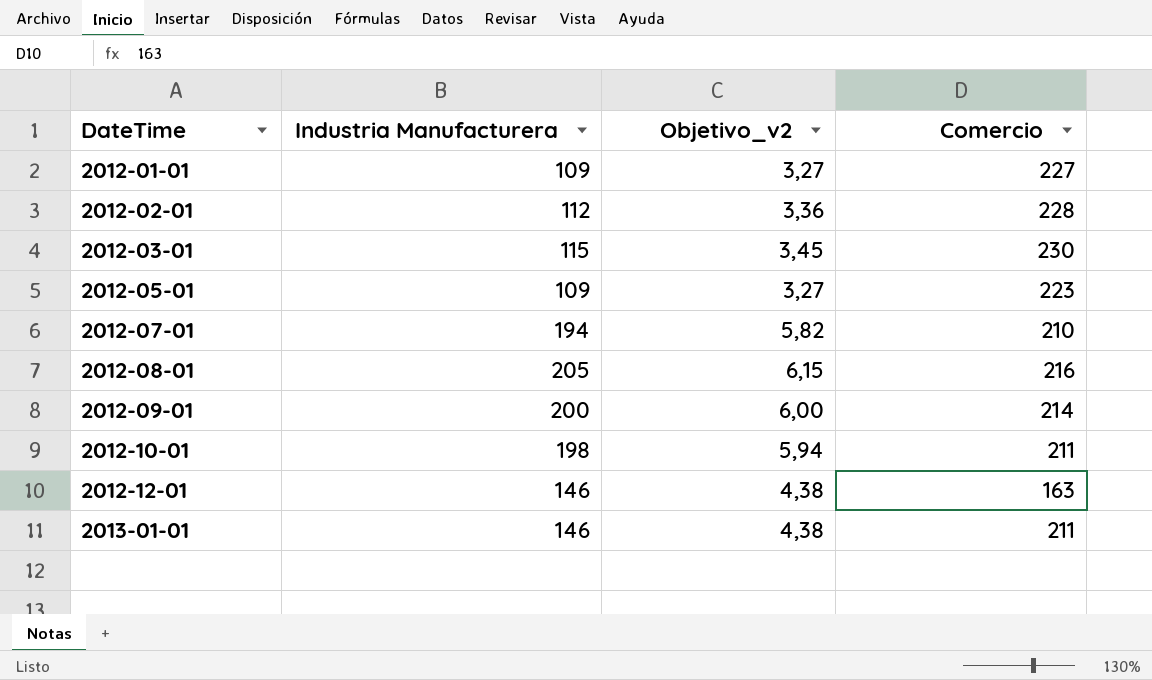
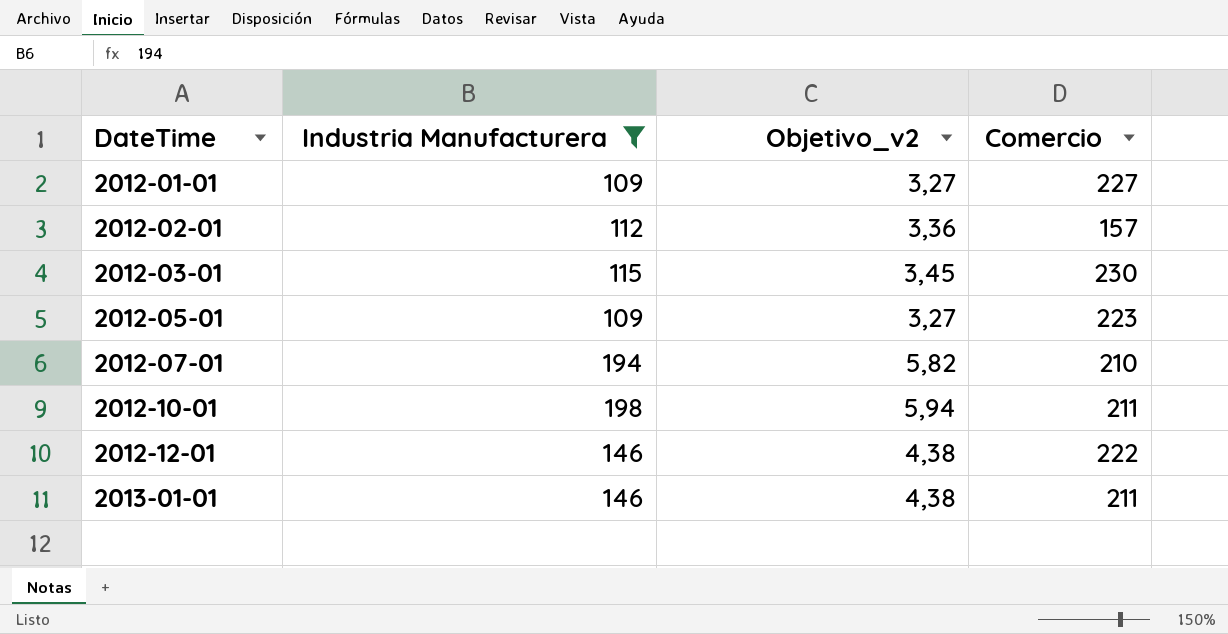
filter: none -> Industria Manufacturera <= 198
2012-02-01 | Comercio: 228 -> 157
2012-12-01 | Comercio: 163 -> 222

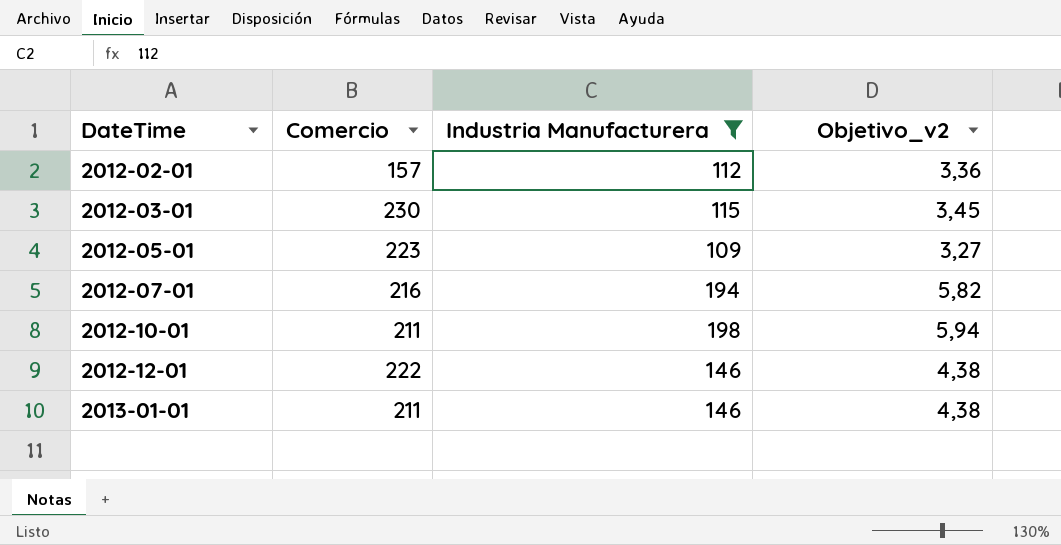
column Comercio | position: 4 -> 2
row 2012-01-01: 109 | 3,27 | 227 -> none
2012-07-01 | Comercio: 210 -> 216

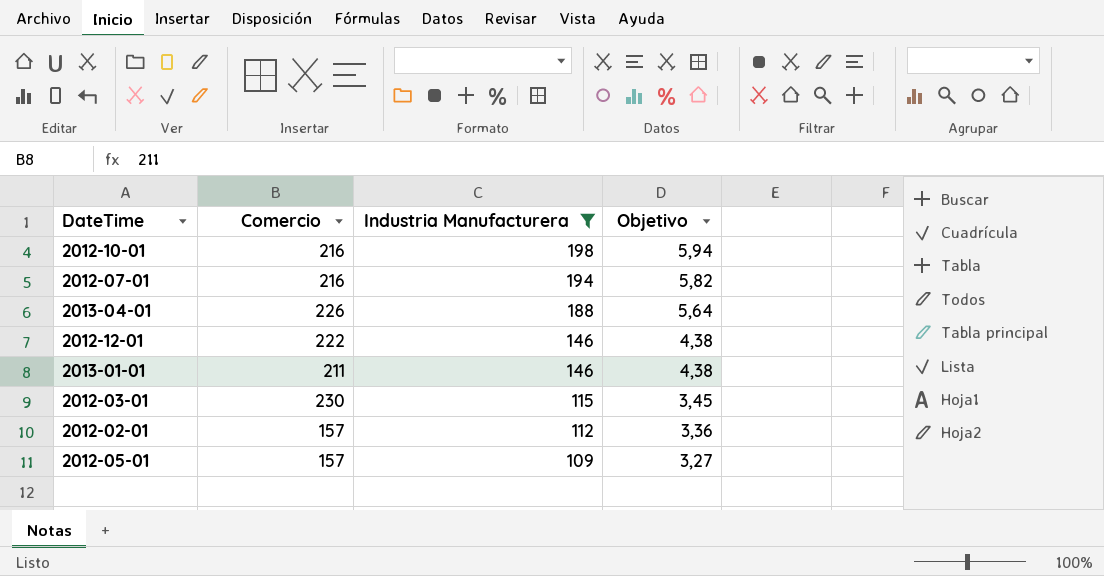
row order: DateTime ascending -> Industria Manufacturera descending
column name: Objetivo_v2 -> Objetivo
2012-10-01 | Comercio: 211 -> 216
row 2013-04-01: none -> 226 | 188 | 5,64
2012-05-01 | Comercio: 223 -> 157

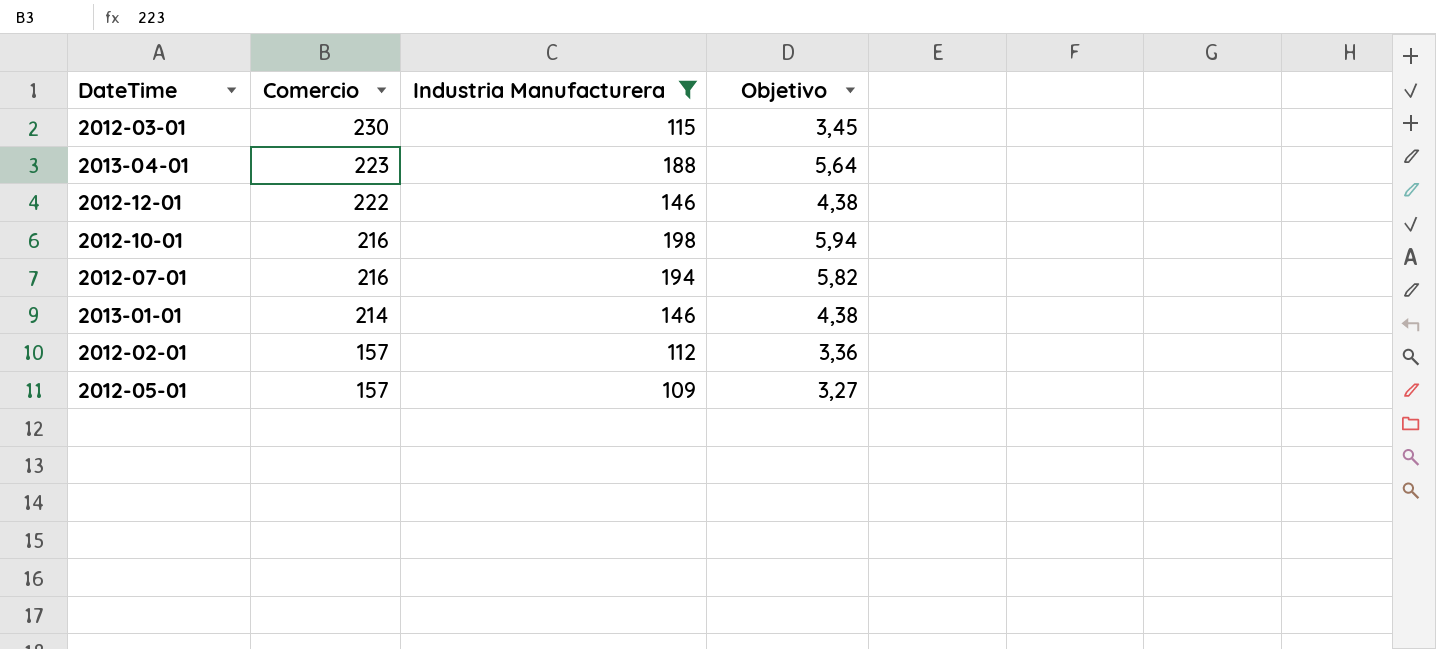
row order: Industria Manufacturera descending -> Comercio descending
2013-04-01 | Comercio: 226 -> 223
2013-01-01 | Comercio: 211 -> 214

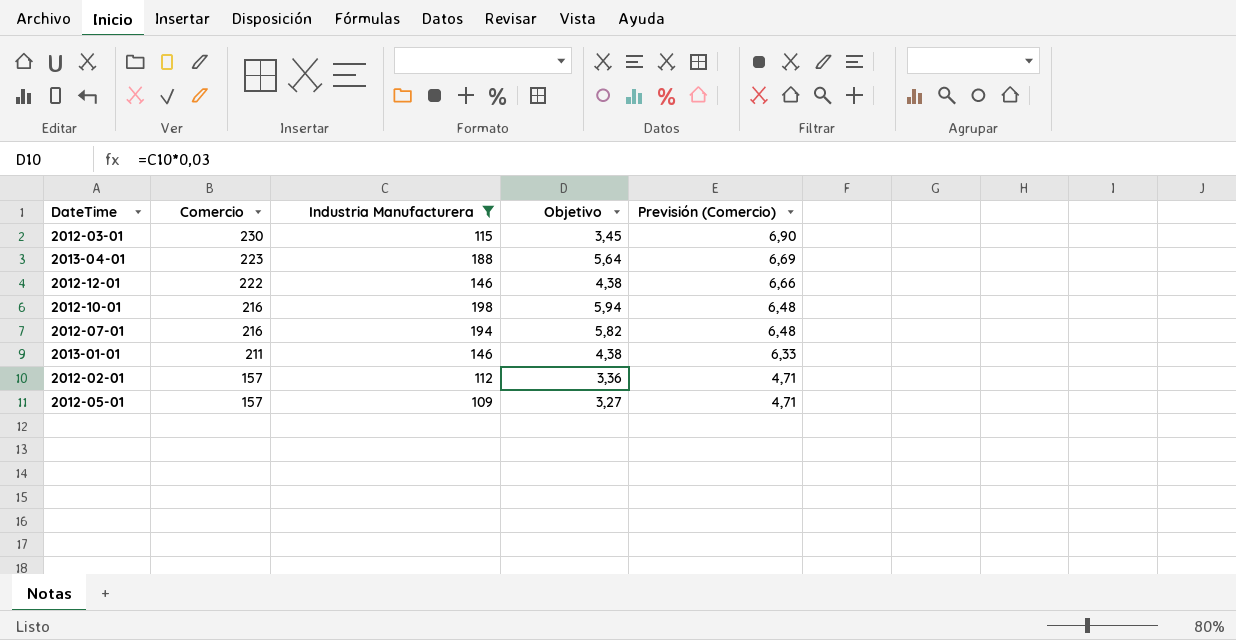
column Previsión (Comercio) | formula: none -> [Comercio] * 0,03
2013-01-01 | Comercio: 214 -> 211

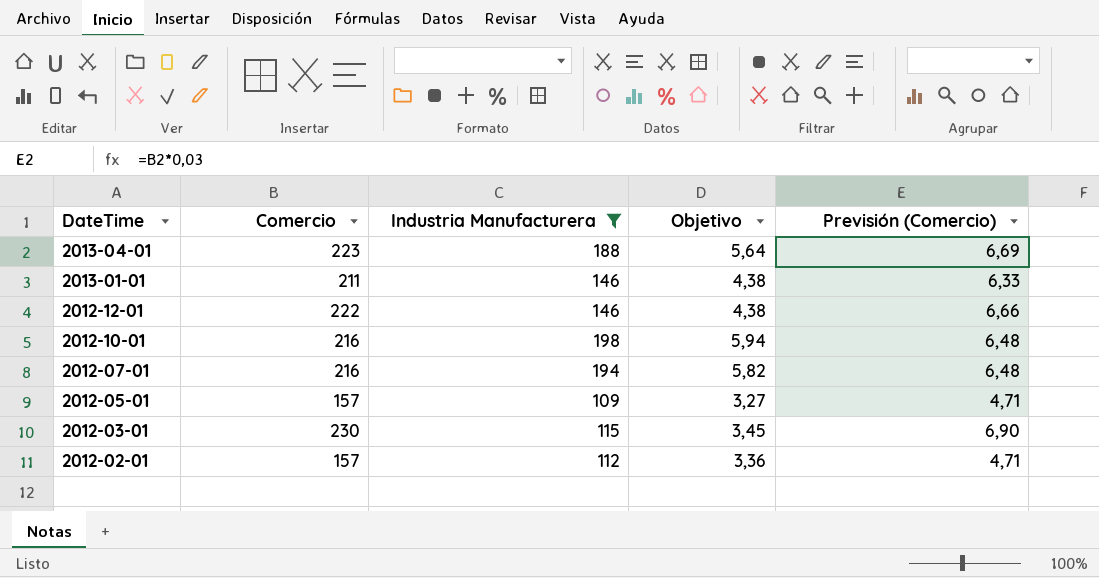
row order: Comercio descending -> DateTime descending

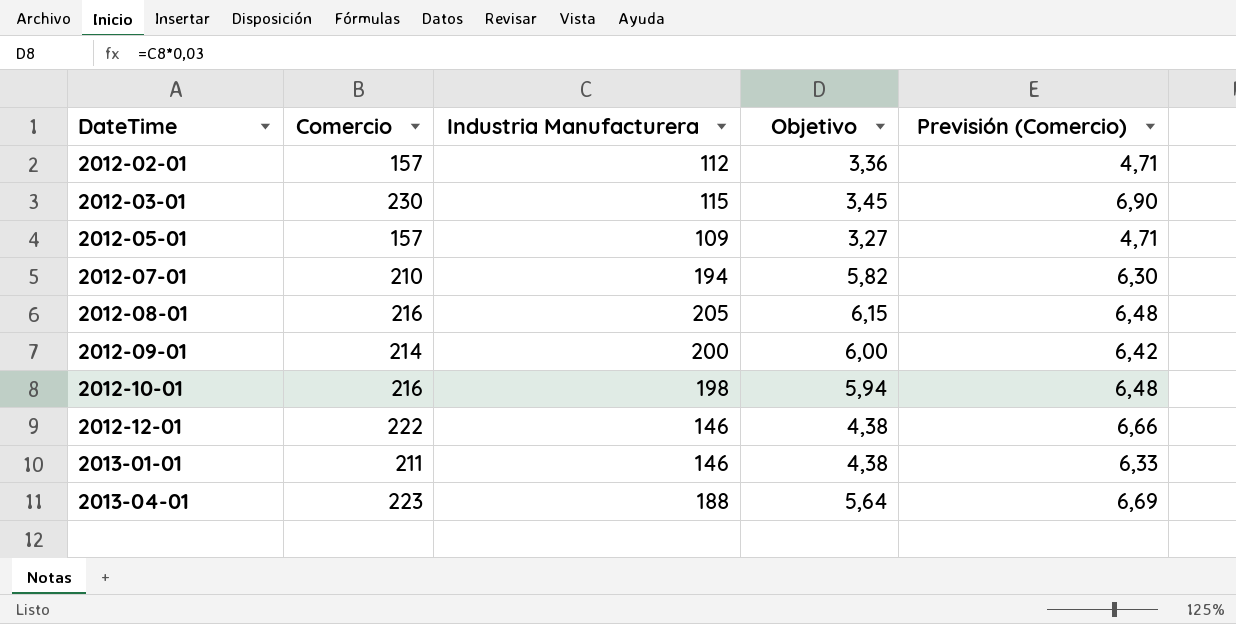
filter: Industria Manufacturera <= 198 -> none
row order: DateTime descending -> DateTime ascending
2012-07-01 | Comercio: 216 -> 210
2012-07-01 | Previsión (Comercio): 6,48 -> 6,30

